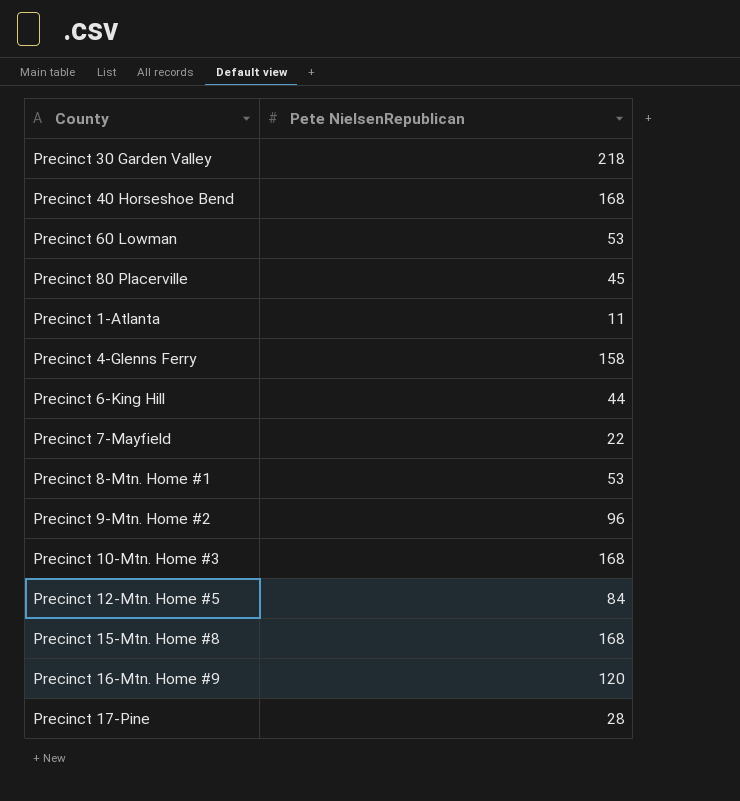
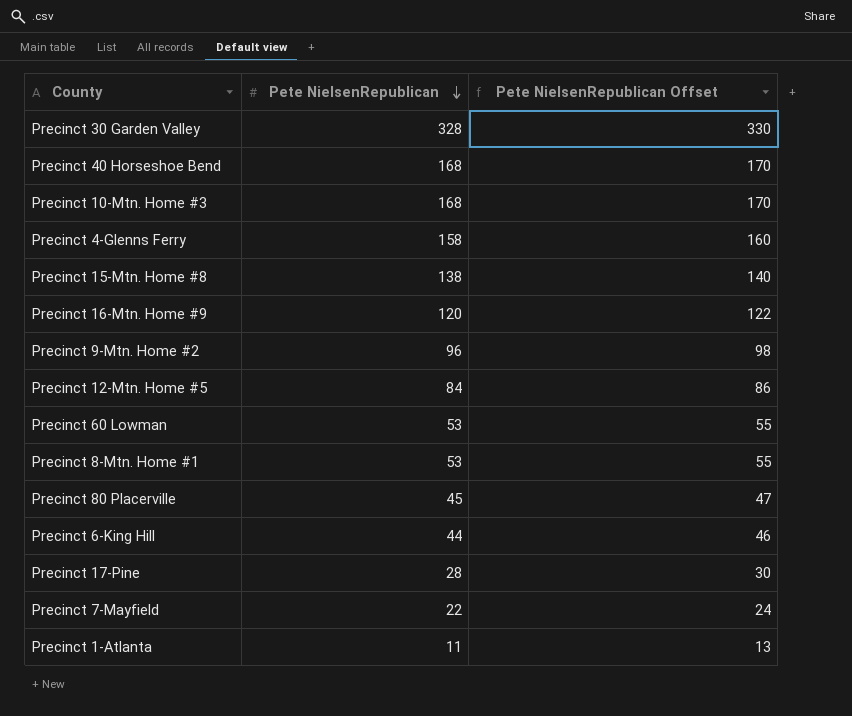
row order: none -> Pete NielsenRepublican descending
column Pete NielsenRepublican Offset | formula: none -> [Pete NielsenRepublican] + 2
Precinct 30 Garden Valley | Pete NielsenRepublican: 218 -> 328
Precinct 15-Mtn. Home #8 | Pete NielsenRepublican: 168 -> 138

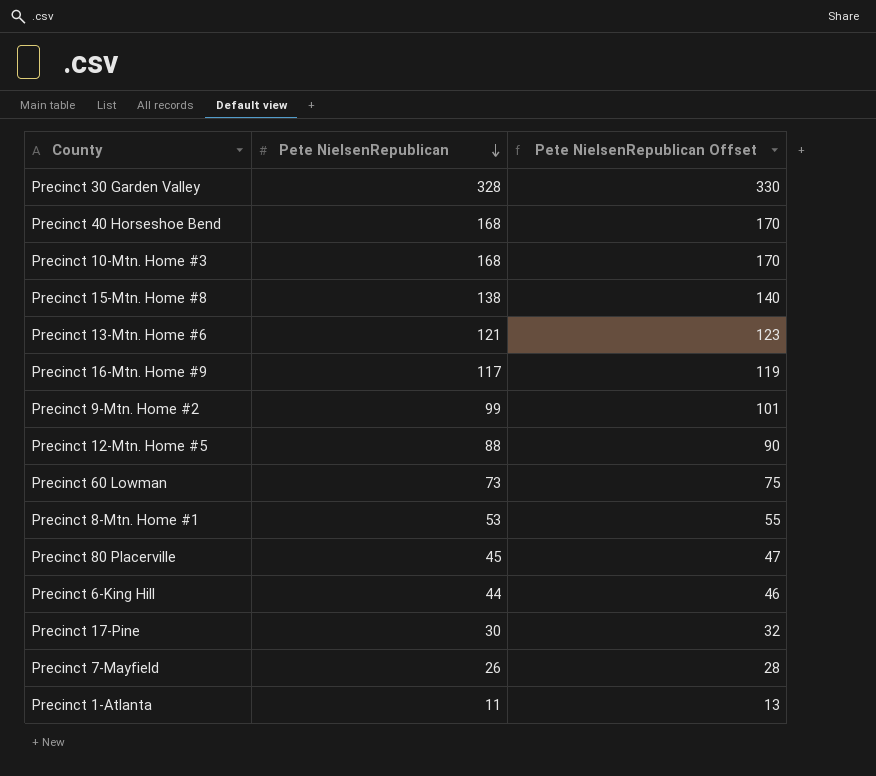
row Precinct 4-Glenns Ferry: 158 | 160 -> none
row Precinct 13-Mtn. Home #6: none -> 121 | 123
Precinct 16-Mtn. Home #9 | Pete NielsenRepublican: 120 -> 117
Precinct 16-Mtn. Home #9 | Pete NielsenRepublican Offset: 122 -> 119
Precinct 9-Mtn. Home #2 | Pete NielsenRepublican: 96 -> 99
Precinct 9-Mtn. Home #2 | Pete NielsenRepublican Offset: 98 -> 101
Precinct 12-Mtn. Home #5 | Pete NielsenRepublican: 84 -> 88
Precinct 12-Mtn. Home #5 | Pete NielsenRepublican Offset: 86 -> 90
Precinct 60 Lowman | Pete NielsenRepublican: 53 -> 73
Precinct 60 Lowman | Pete NielsenRepublican Offset: 55 -> 75
Precinct 17-Pine | Pete NielsenRepublican: 28 -> 30
Precinct 17-Pine | Pete NielsenRepublican Offset: 30 -> 32
Precinct 7-Mayfield | Pete NielsenRepublican: 22 -> 26
Precinct 7-Mayfield | Pete NielsenRepublican Offset: 24 -> 28

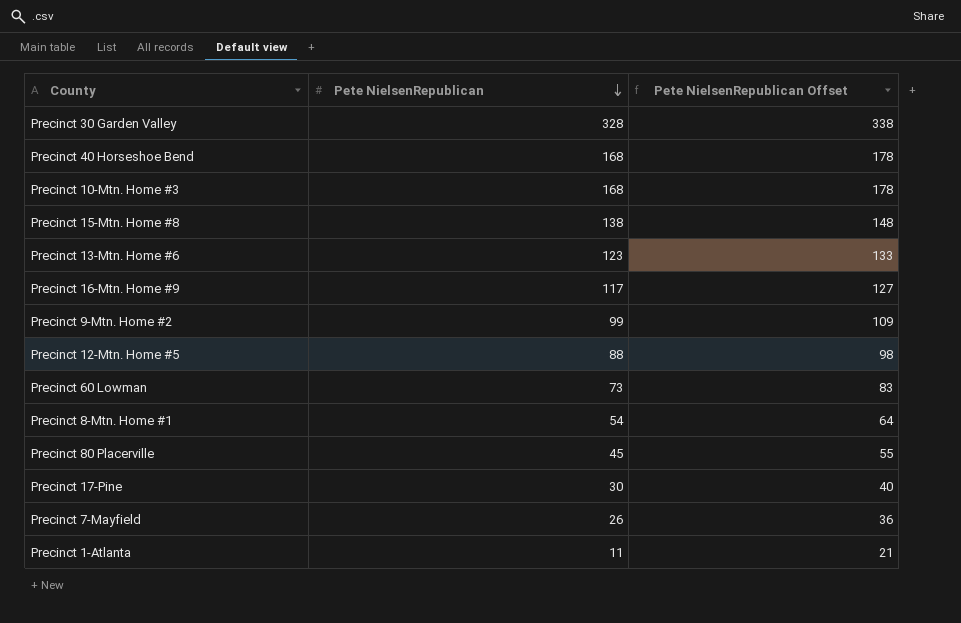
column Pete NielsenRepublican Offset | formula: [Pete NielsenRepublican] + 2 -> [Pete NielsenRepublican] + 10
row Precinct 6-King Hill: 44 | 46 -> none
Precinct 13-Mtn. Home #6 | Pete NielsenRepublican: 121 -> 123
Precinct 8-Mtn. Home #1 | Pete NielsenRepublican: 53 -> 54

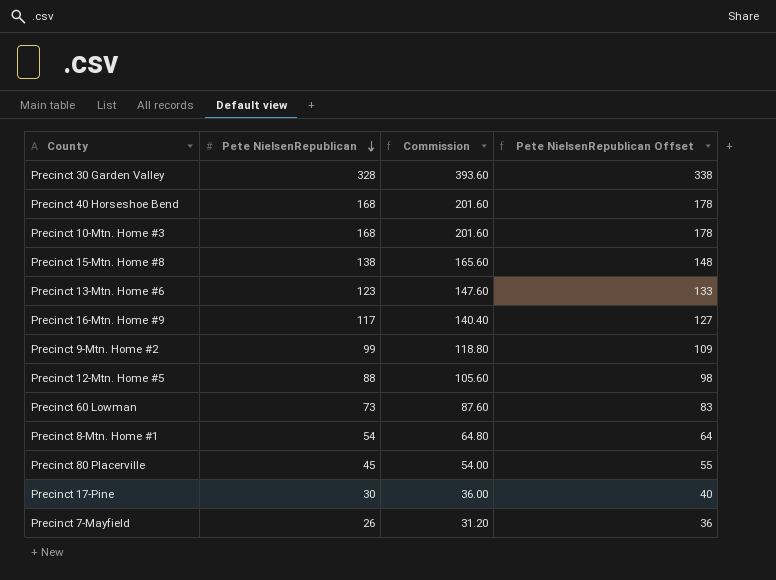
column Commission | formula: none -> [Pete NielsenRepublican] * 1.2
row Precinct 1-Atlanta: 11 | 21 -> none

